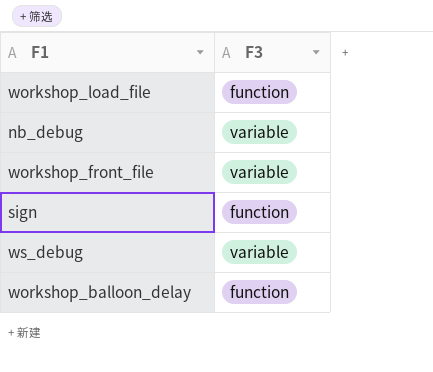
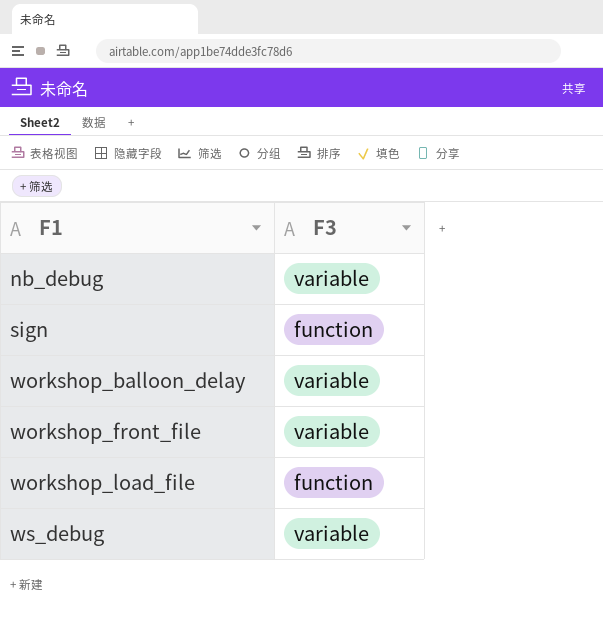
row order: none -> F1 ascending
workshop_balloon_delay | F3: function -> variable

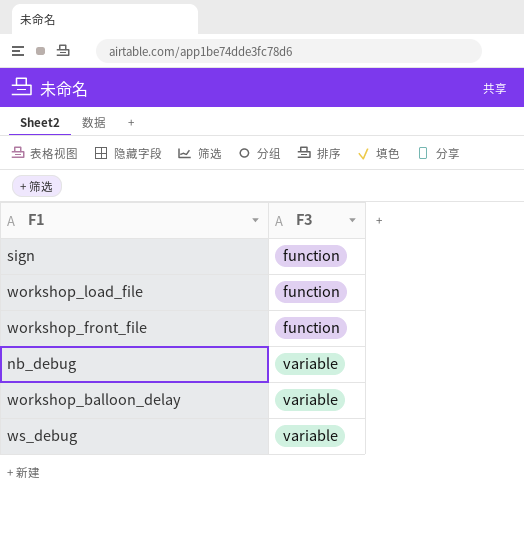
row order: F1 ascending -> F3 ascending
workshop_front_file | F3: variable -> function

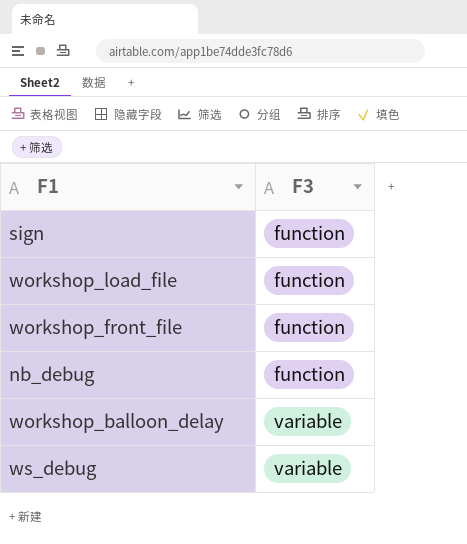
nb_debug | F3: variable -> function

